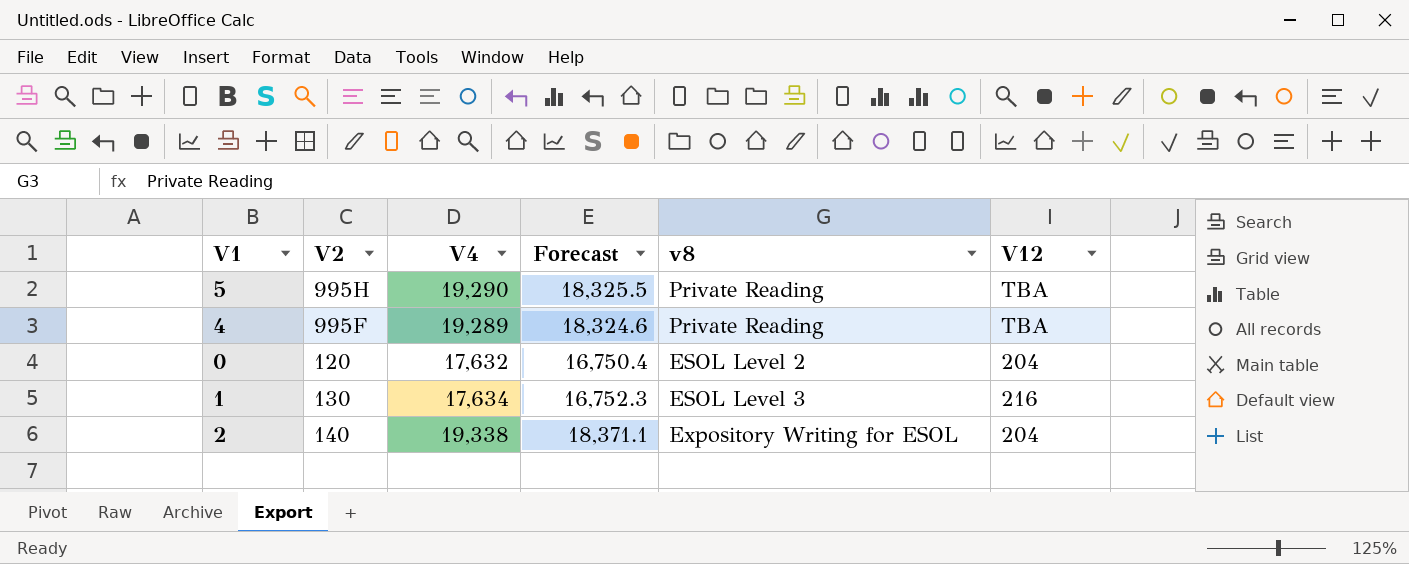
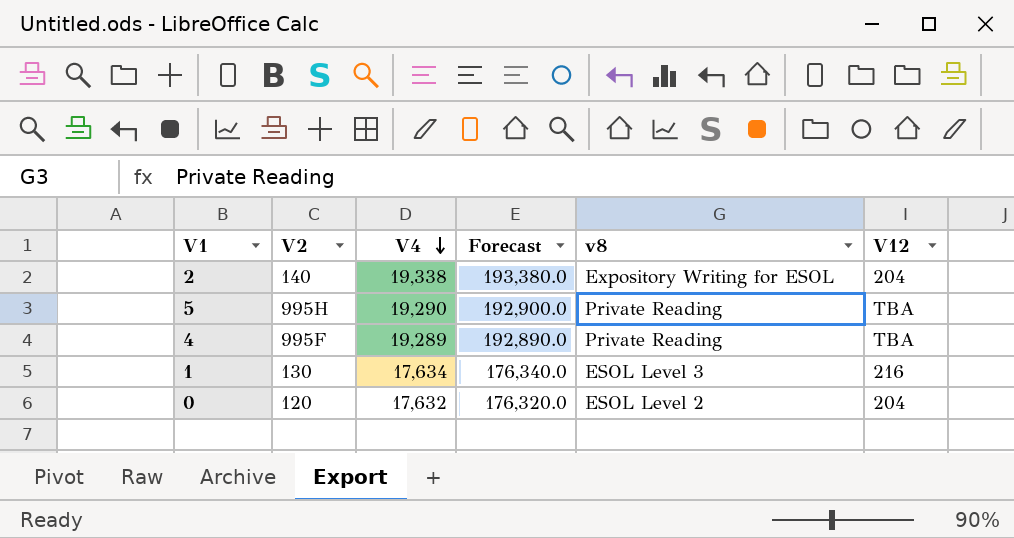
row order: none -> V4 descending
column Forecast | formula: [V4] * 0.95 -> [V4] * 10

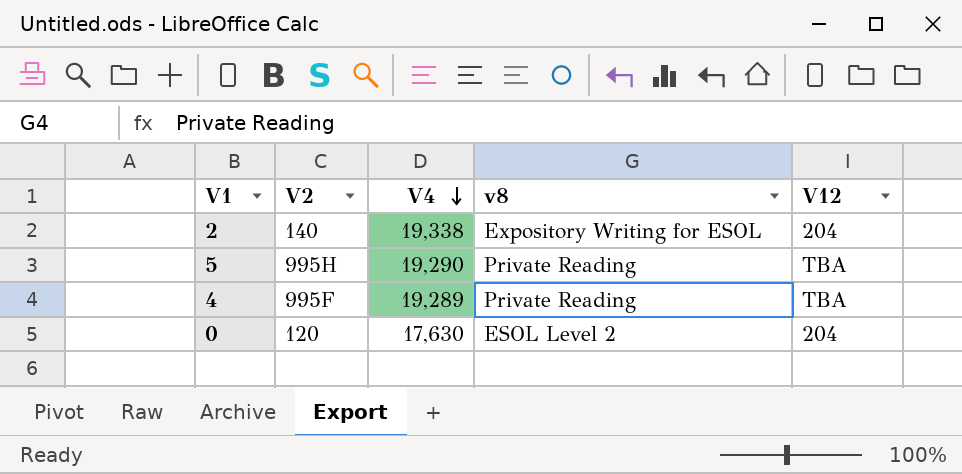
column Forecast | formula: [V4] * 10 -> none
row 1: 130 | 17,634 | 176,340.0 | ESOL Level 3 | 216 -> none
0 | V4: 17,632 -> 17,630

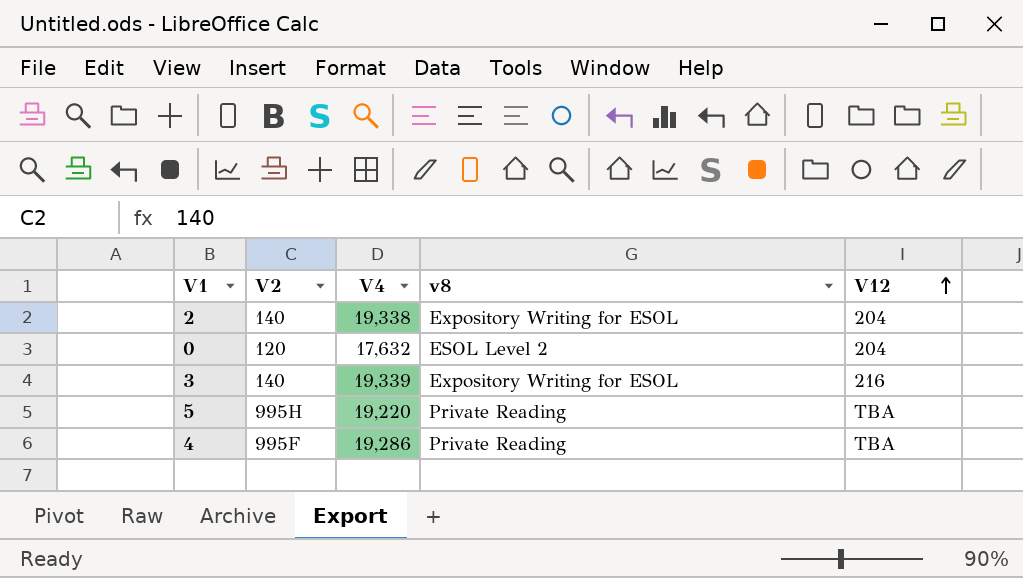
row order: V4 descending -> V12 ascending
0 | V4: 17,630 -> 17,632
row 3: none -> 140 | 19,339 | Expository Writing for ESOL | 216
5 | V4: 19,290 -> 19,220
4 | V4: 19,289 -> 19,286

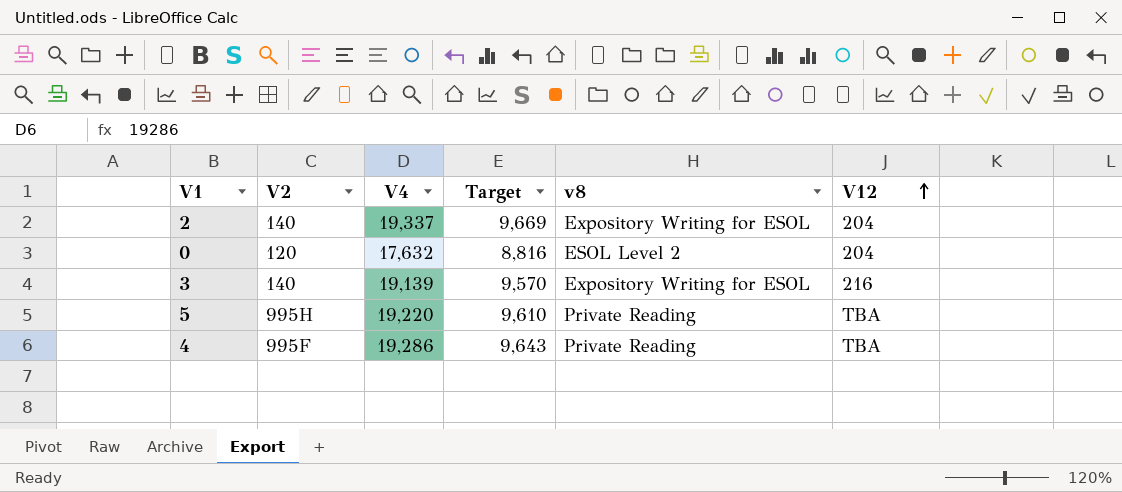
column Target | formula: none -> [V4] * 0.5
2 | V4: 19,338 -> 19,337
3 | V4: 19,339 -> 19,139

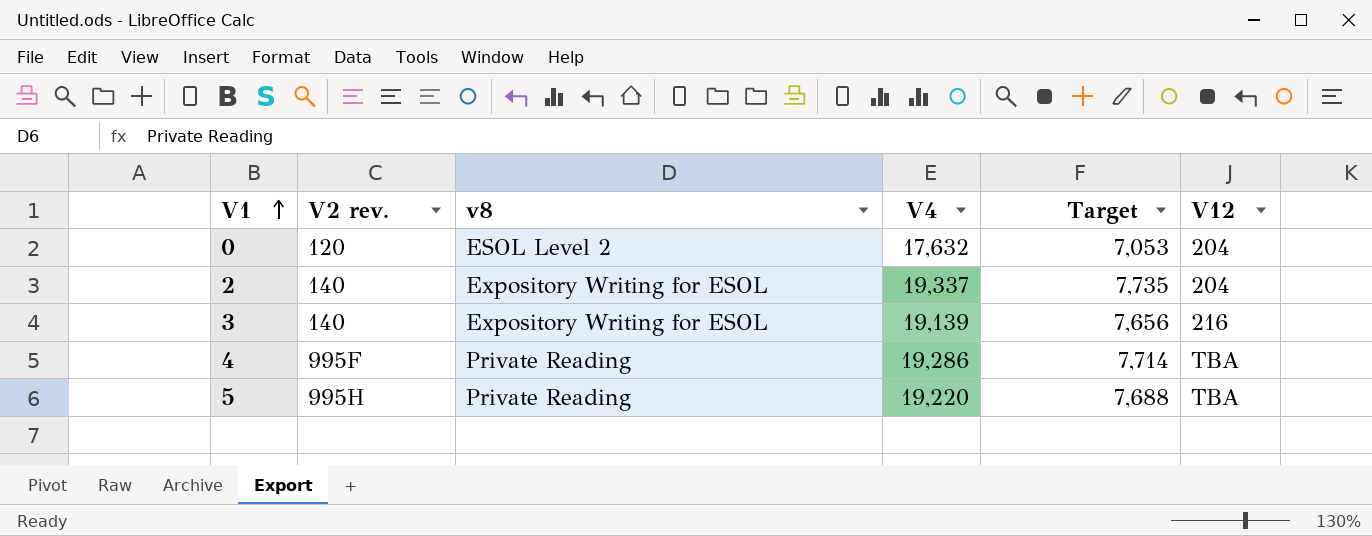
row order: V12 ascending -> V1 ascending
column name: V2 -> V2 rev.
column v8 | position: 5 -> 3
column Target | formula: [V4] * 0.5 -> [V4] * 0.4

